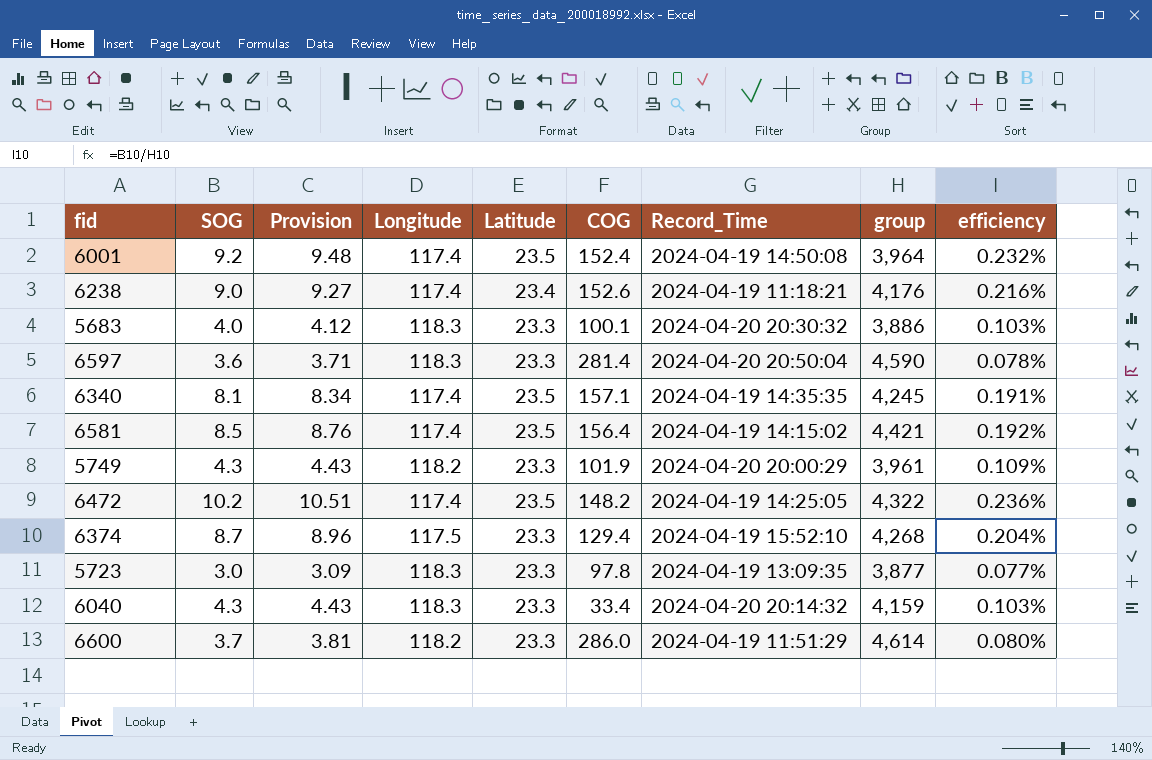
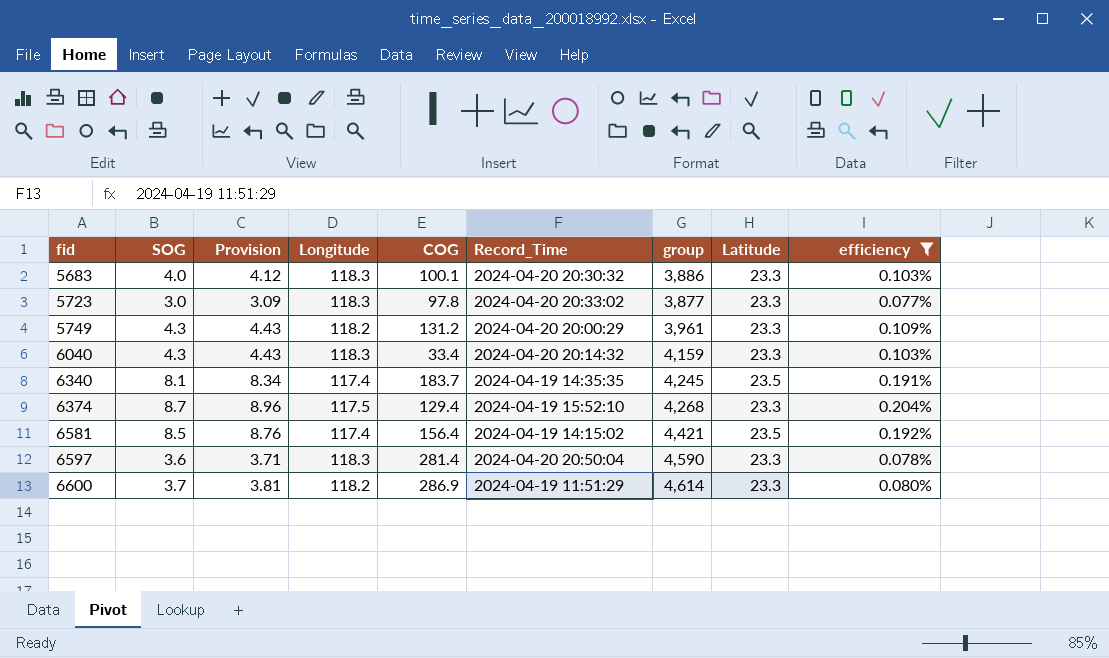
filter: none -> efficiency <= 0.204%
row order: none -> fid ascending
column Latitude | position: 5 -> 8
5723 | Record_Time: 2024-04-19 13:09:35 -> 2024-04-20 20:33:02
5749 | COG: 101.9 -> 131.2
6340 | COG: 157.1 -> 183.7
6600 | COG: 286.0 -> 286.9

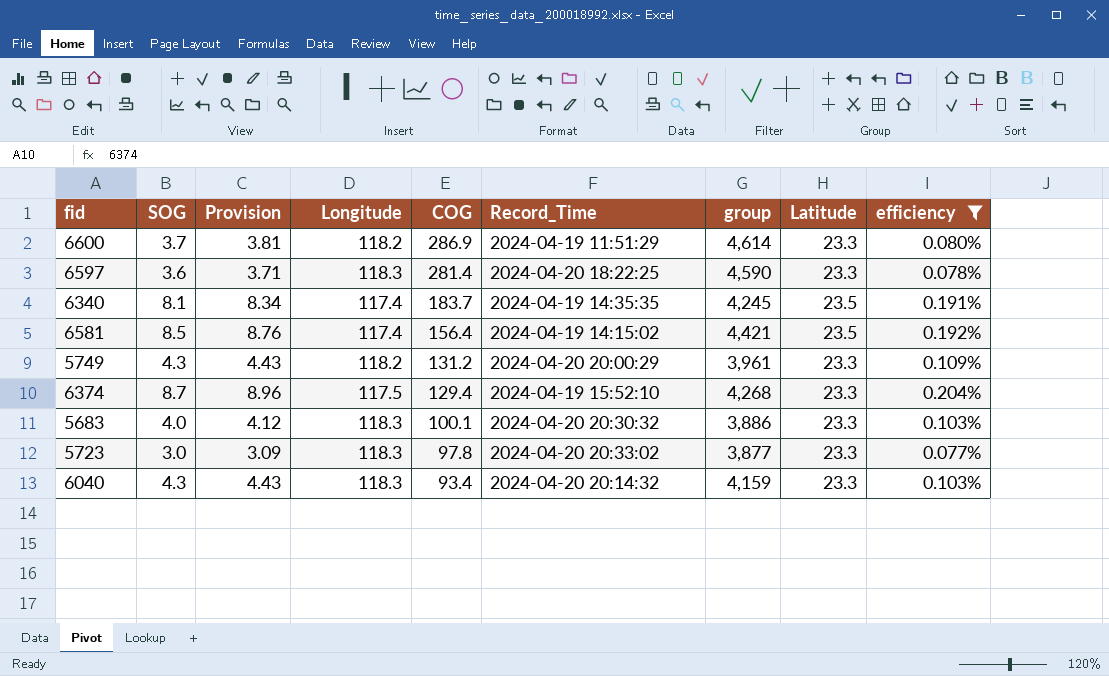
row order: fid ascending -> COG descending
6597 | Record_Time: 2024-04-20 20:50:04 -> 2024-04-20 18:22:25
6040 | COG: 33.4 -> 93.4

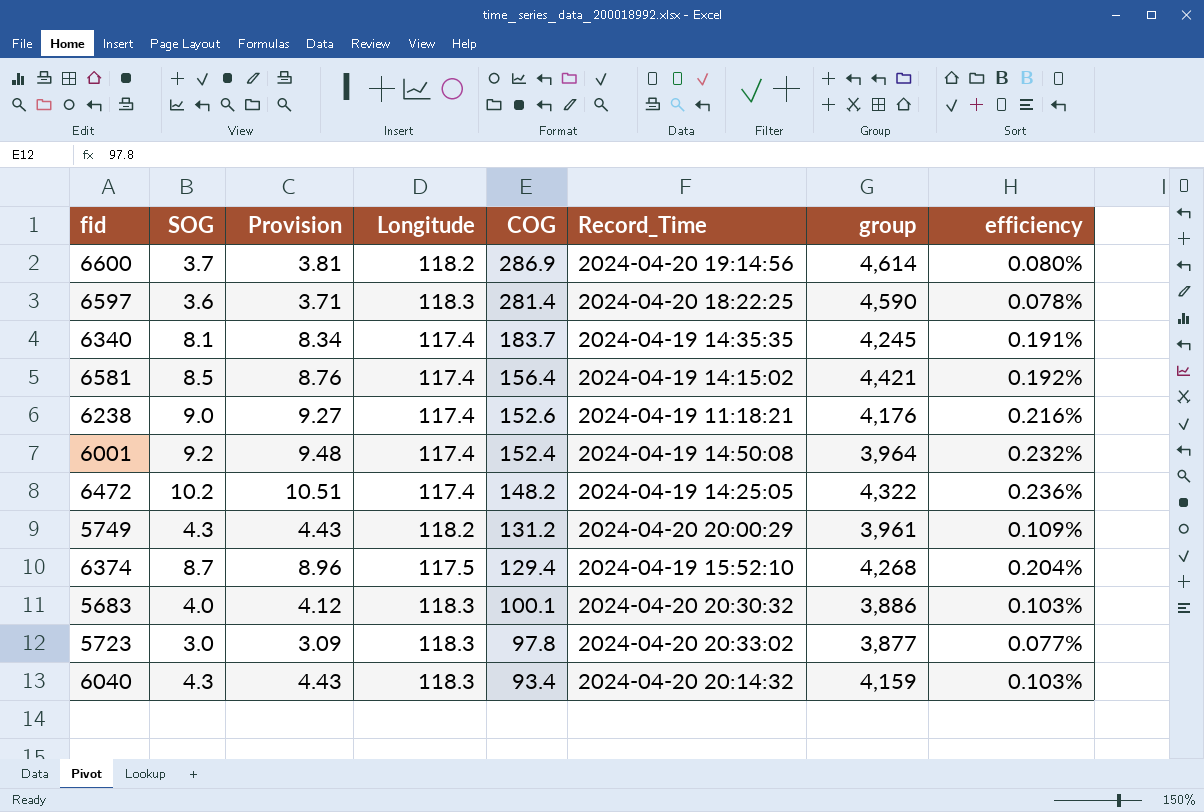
filter: efficiency <= 0.204% -> none
column Latitude | position: 8 -> none
6600 | Record_Time: 2024-04-19 11:51:29 -> 2024-04-20 19:14:56

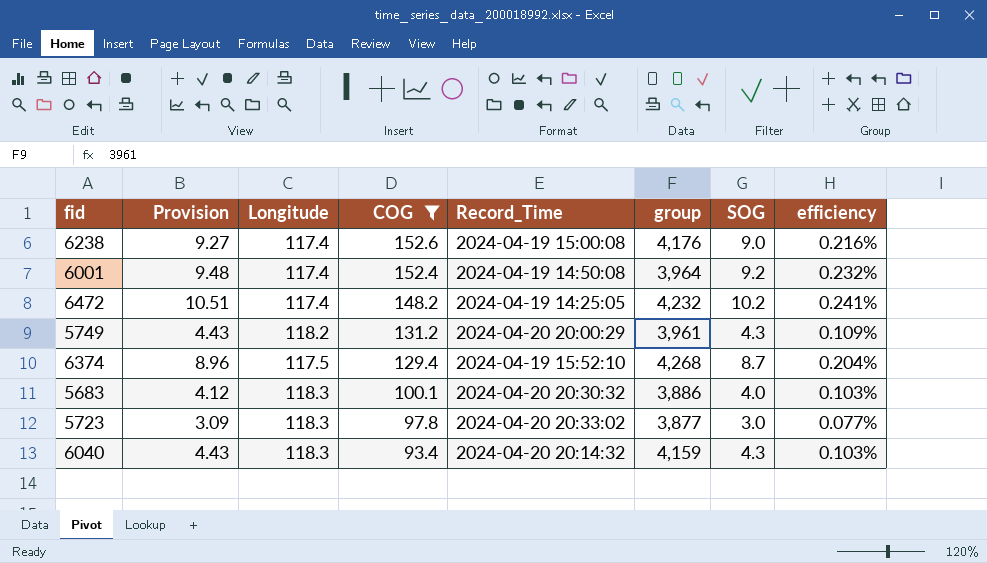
filter: none -> COG <= 152.6
column SOG | position: 2 -> 7
6238 | Record_Time: 2024-04-19 11:18:21 -> 2024-04-19 15:00:08
6472 | group: 4,322 -> 4,232
6472 | efficiency: 0.236% -> 0.241%

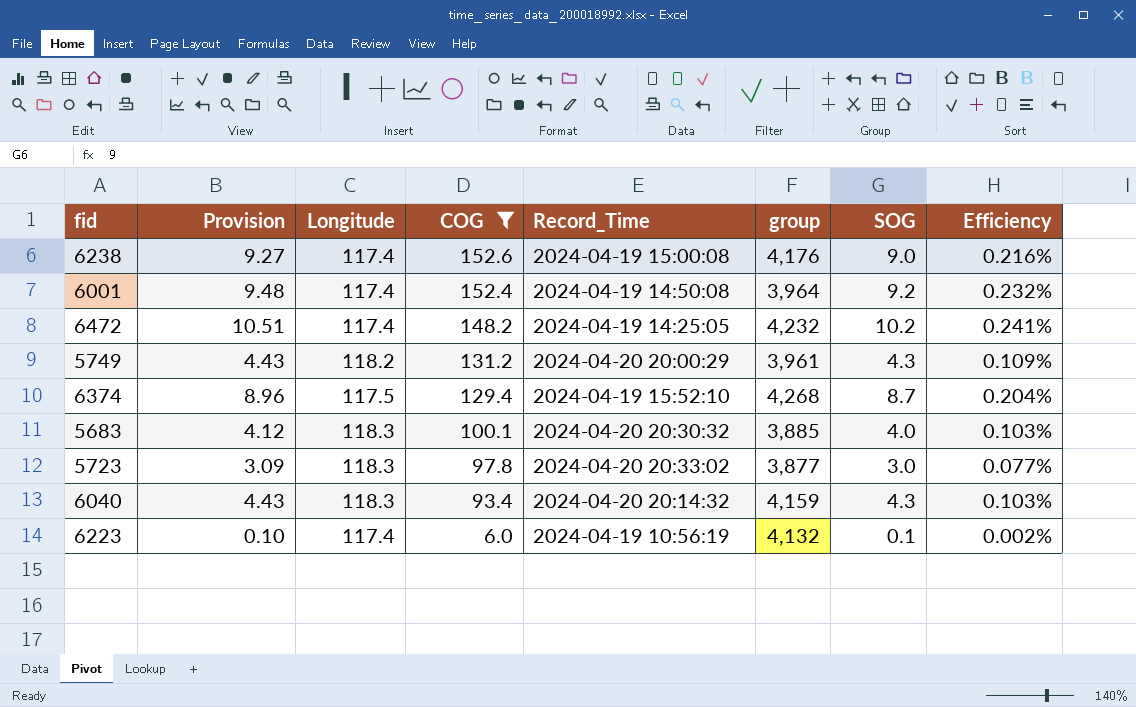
column name: efficiency -> Efficiency
5683 | group: 3,886 -> 3,885
row 6223: none -> 0.10 | 117.4 | 6.0 | 2024-04-19 10:56:19 | 4,132 | 0.1 | 0.002%

